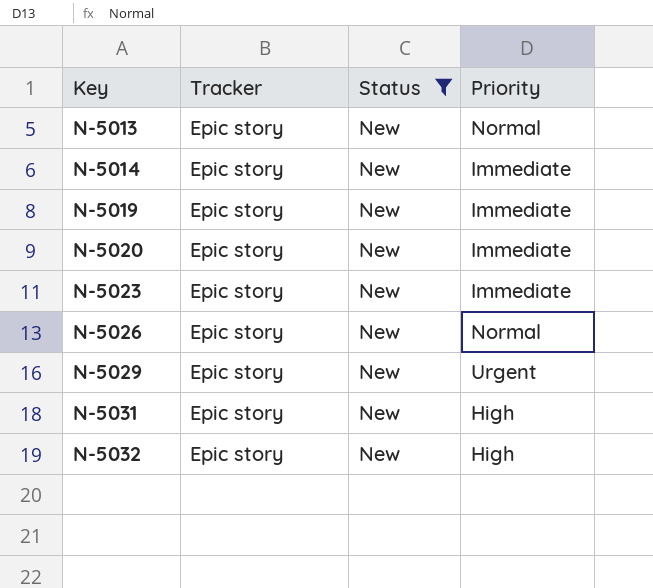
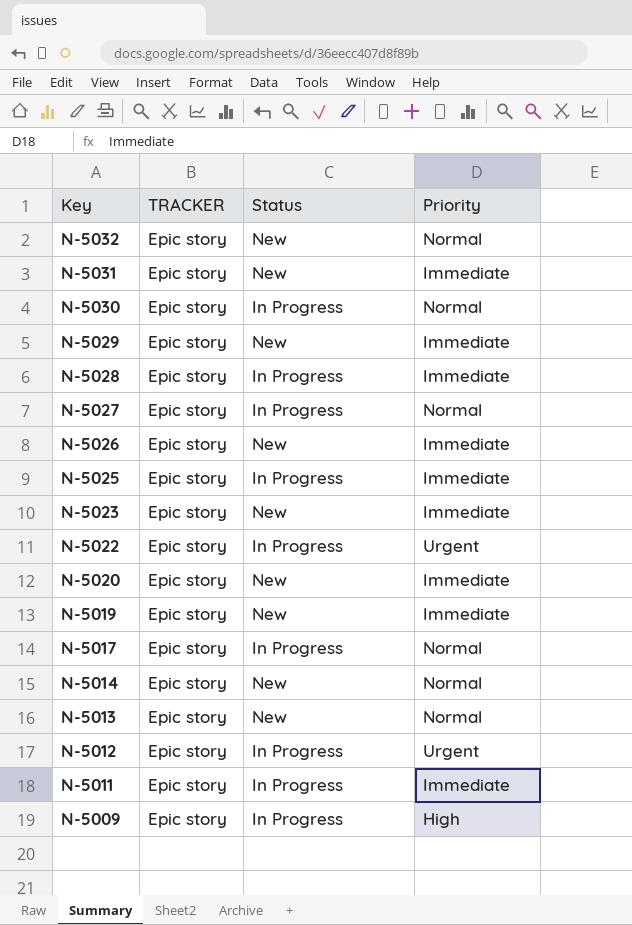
filter: Status = New -> none
row order: Key ascending -> Key descending
column name: Tracker -> TRACKER
N-5032 | Priority: High -> Normal
N-5031 | Priority: High -> Immediate
N-5029 | Priority: Urgent -> Immediate
N-5026 | Priority: Normal -> Immediate
N-5014 | Priority: Immediate -> Normal

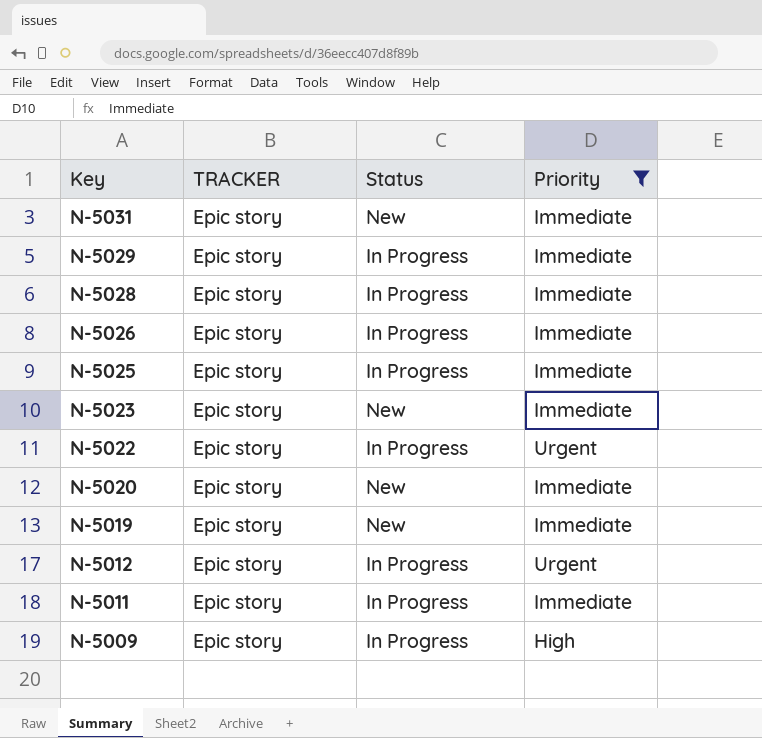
filter: none -> Priority != Normal
N-5029 | Status: New -> In Progress
N-5026 | Status: New -> In Progress

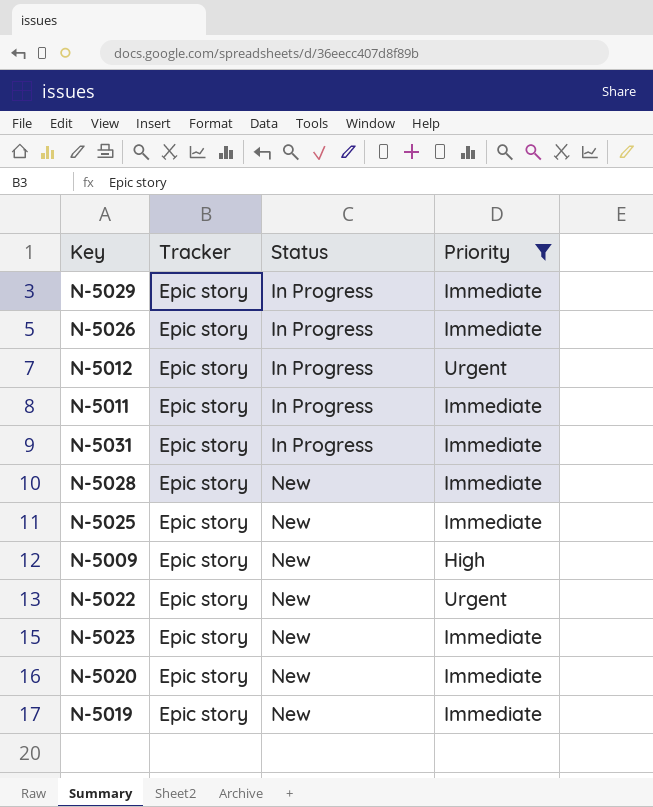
row order: Key descending -> Status ascending
column name: TRACKER -> Tracker
N-5031 | Status: New -> In Progress
N-5028 | Status: In Progress -> New
N-5025 | Status: In Progress -> New
N-5009 | Status: In Progress -> New
N-5022 | Status: In Progress -> New

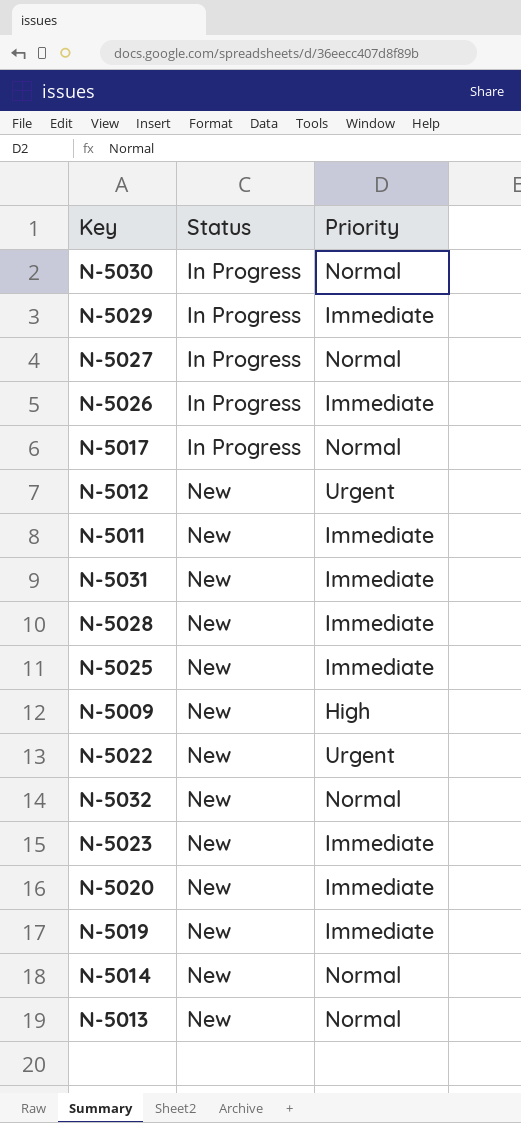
filter: Priority != Normal -> none
column Tracker | position: 2 -> none
N-5012 | Status: In Progress -> New
N-5011 | Status: In Progress -> New
N-5031 | Status: In Progress -> New

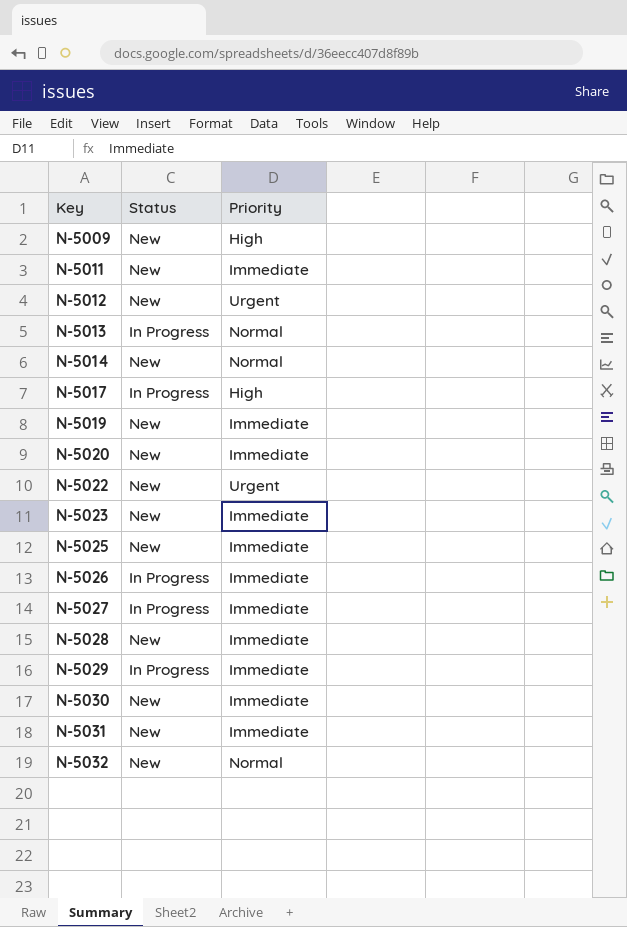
row order: Status ascending -> Key ascending
N-5013 | Status: New -> In Progress
N-5017 | Priority: Normal -> High
N-5027 | Priority: Normal -> Immediate
N-5030 | Status: In Progress -> New
N-5030 | Priority: Normal -> Immediate

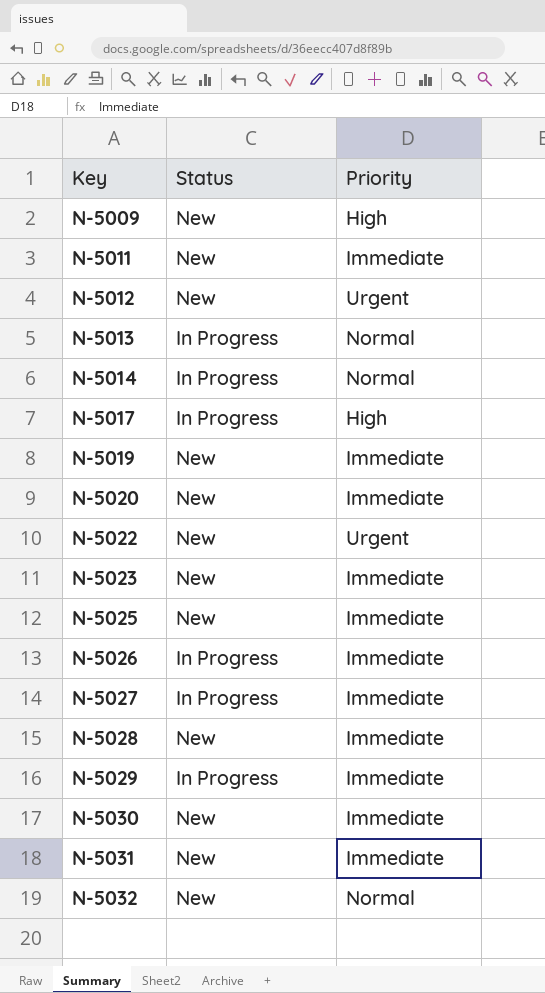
N-5014 | Status: New -> In Progress

